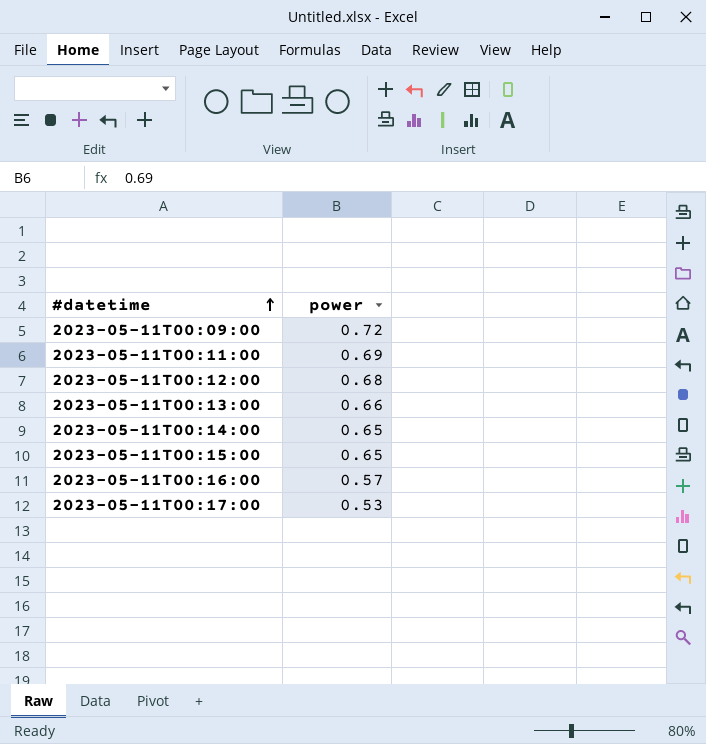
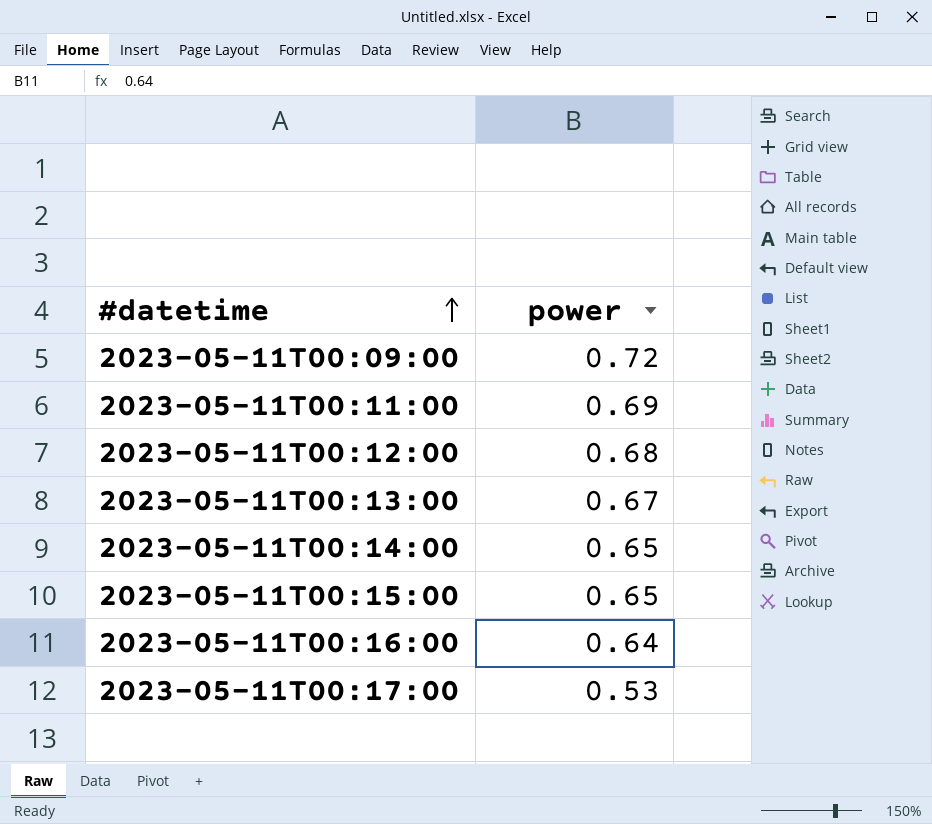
2023-05-11T00:13:00 | power: 0.66 -> 0.67
2023-05-11T00:16:00 | power: 0.57 -> 0.64

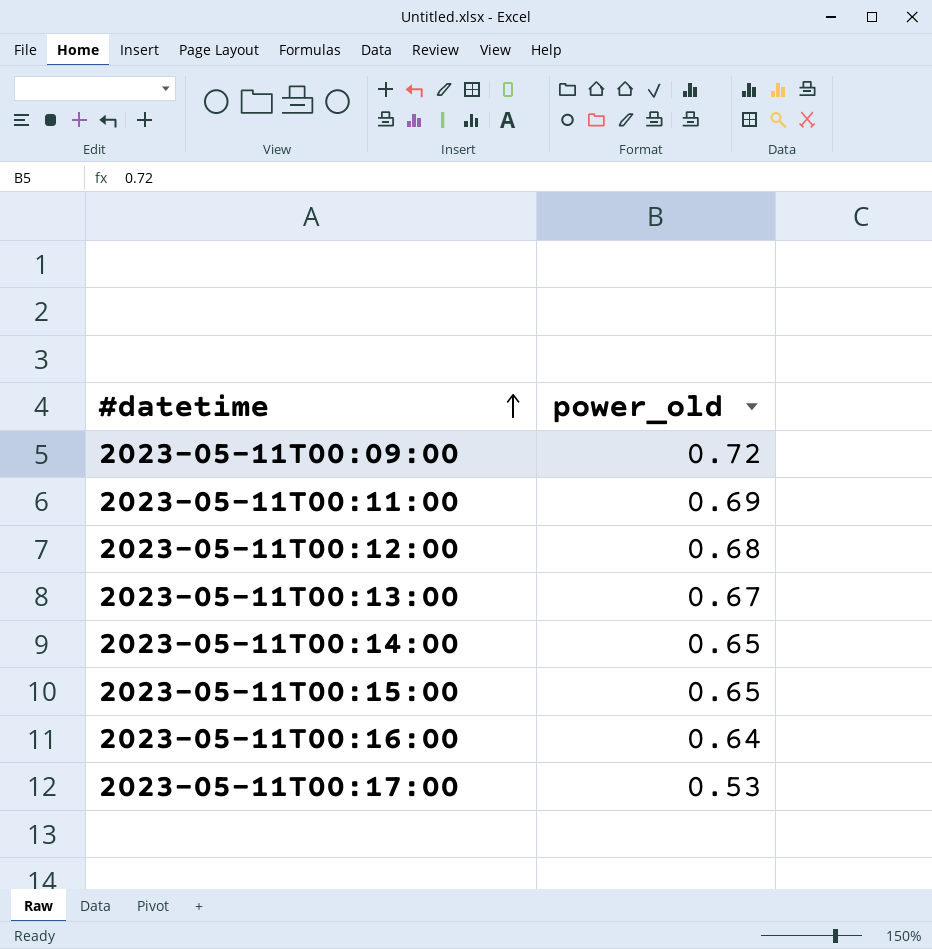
column name: power -> power_old

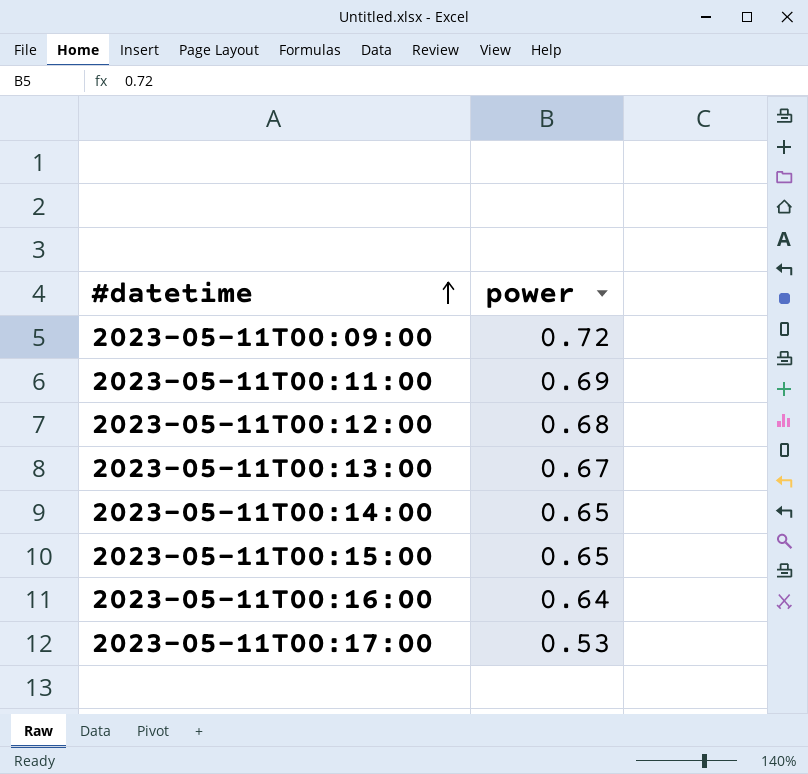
column name: power_old -> power

